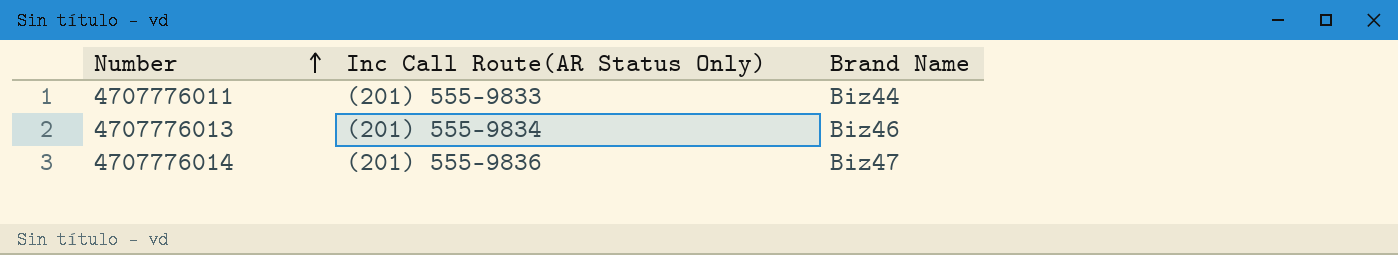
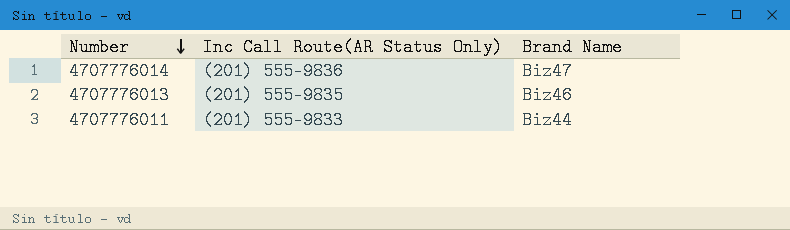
row order: Number ascending -> Number descending
4707776013 | Inc Call Route(AR Status Only): (201) 555-9834 -> (201) 555-9835

